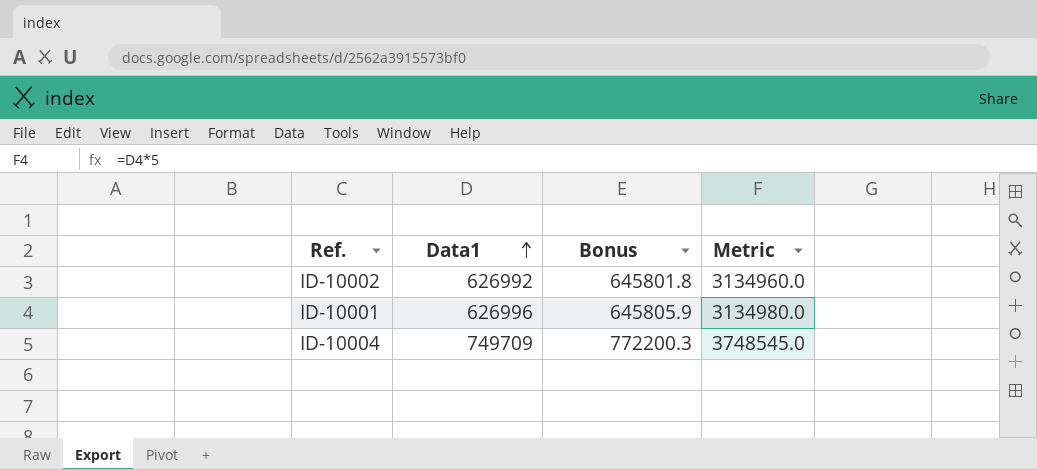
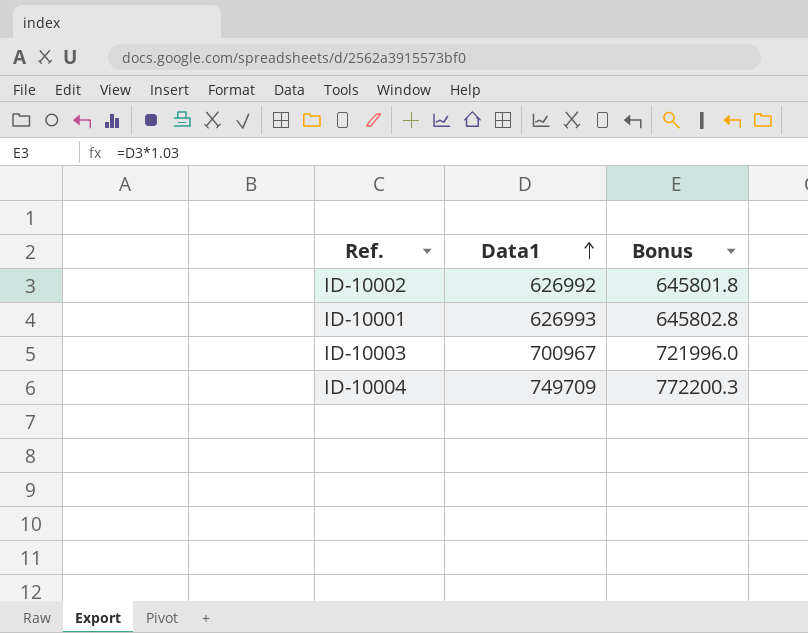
column Metric | formula: [Data1] * 5 -> none
ID-10001 | Data1: 626996 -> 626993
ID-10001 | Bonus: 645805.9 -> 645802.8
row ID-10003: none -> 700967 | 721996.0

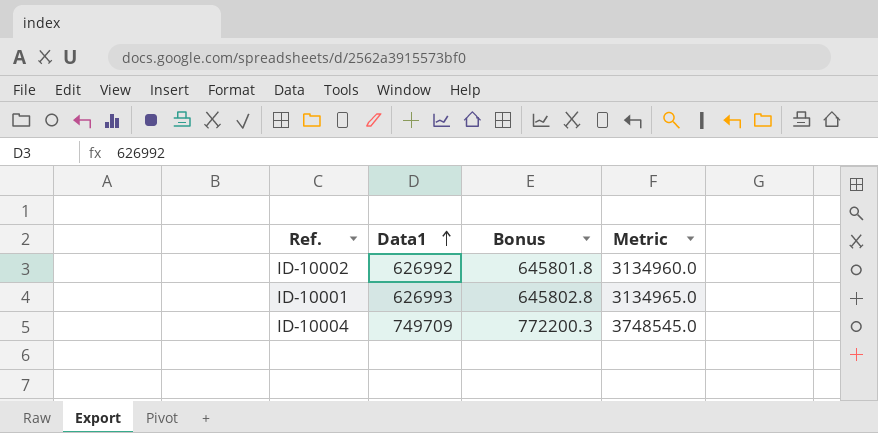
column Metric | formula: none -> [Data1] * 5
row ID-10003: 700967 | 721996.0 -> none

